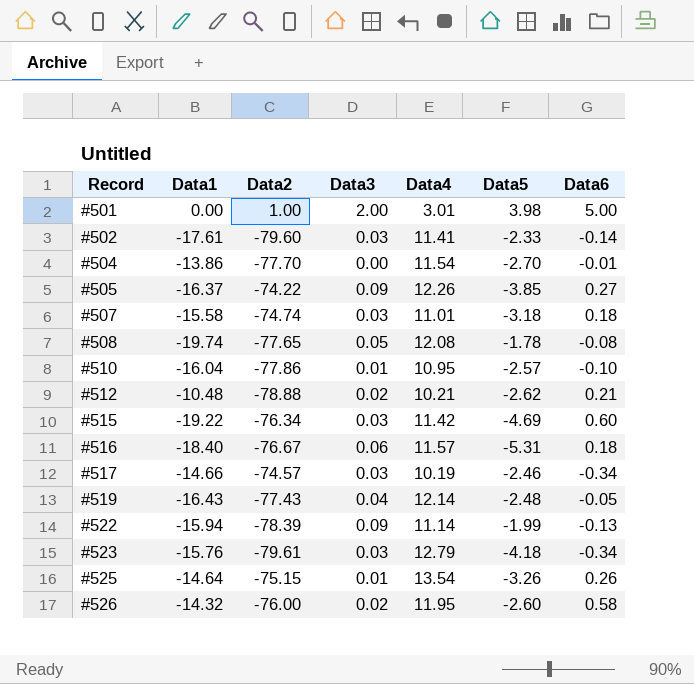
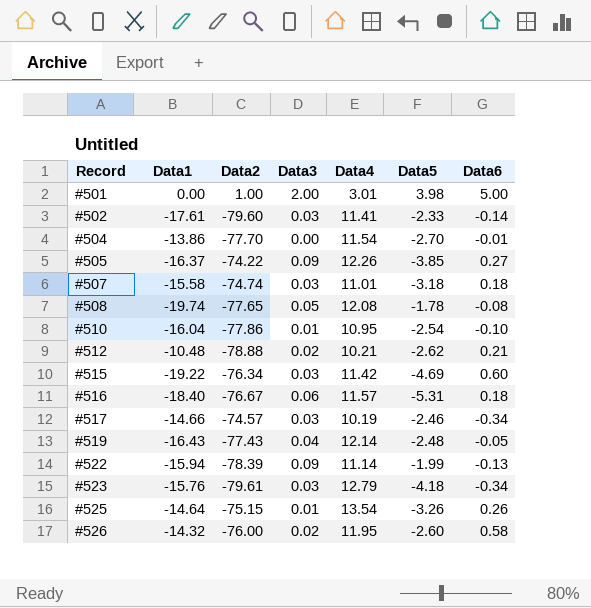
#510 | Data5: -2.57 -> -2.54

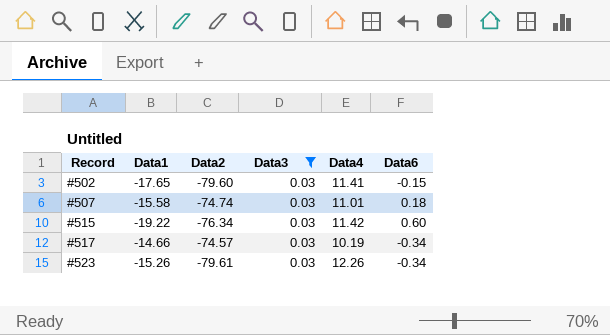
filter: none -> Data3 = 0.03
column Data5 | position: 6 -> none
#502 | Data1: -17.61 -> -17.65
#502 | Data6: -0.14 -> -0.15
#523 | Data1: -15.76 -> -15.26
#523 | Data4: 12.79 -> 12.26

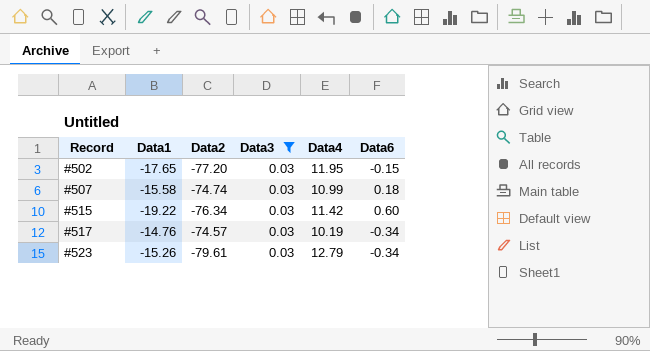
#502 | Data2: -79.60 -> -77.20
#502 | Data4: 11.41 -> 11.95
#507 | Data4: 11.01 -> 10.99
#517 | Data1: -14.66 -> -14.76
#523 | Data4: 12.26 -> 12.79

